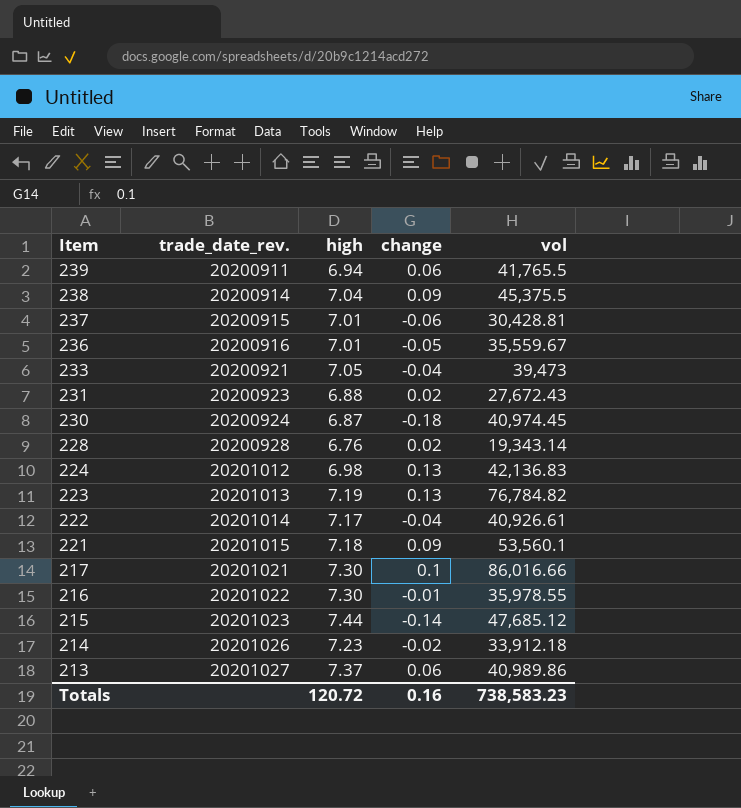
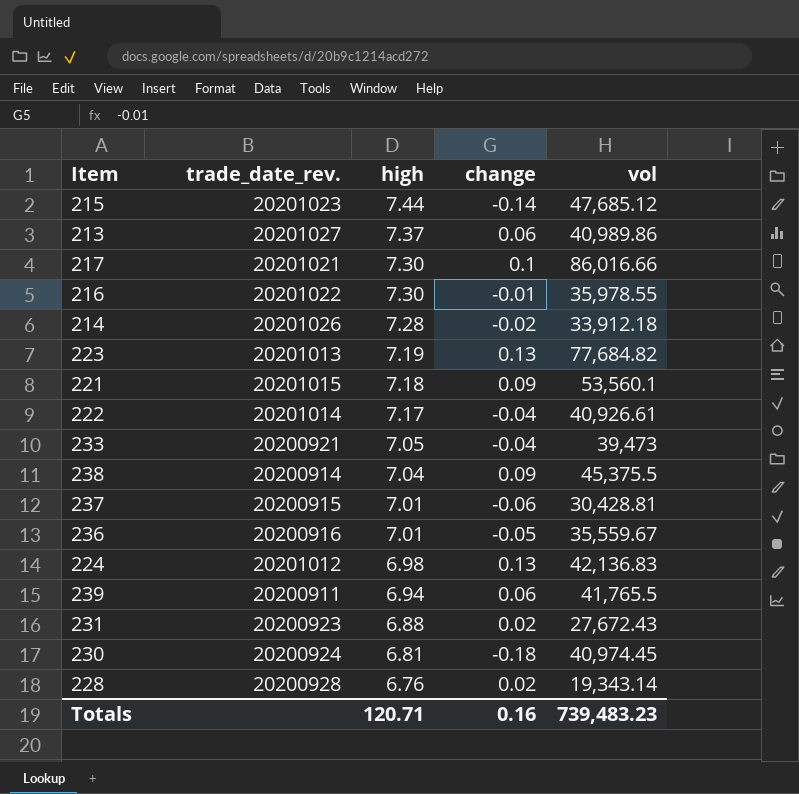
row order: Item descending -> high descending
214 | high: 7.23 -> 7.28
223 | vol: 76,784.82 -> 77,684.82
230 | high: 6.87 -> 6.81
Totals | high: 120.72 -> 120.71
Totals | vol: 738,583.23 -> 739,483.23

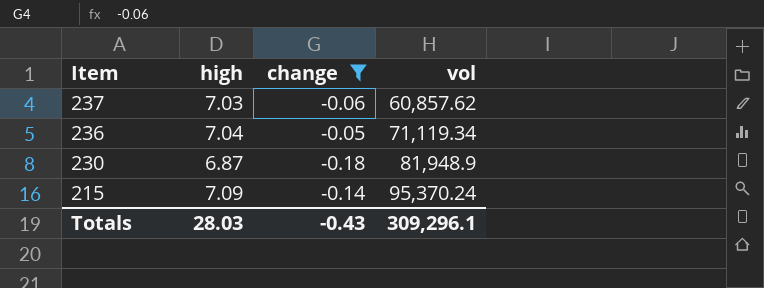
filter: none -> change <= -0.05
row order: high descending -> Item descending
column trade_date_rev. | position: 2 -> none
237 | high: 7.01 -> 7.03
237 | vol: 30,428.81 -> 60,857.62
236 | high: 7.01 -> 7.04
236 | vol: 35,559.67 -> 71,119.34
230 | high: 6.81 -> 6.87
230 | vol: 40,974.45 -> 81,948.9
215 | high: 7.44 -> 7.09
215 | vol: 47,685.12 -> 95,370.24
Totals | high: 120.71 -> 28.03
Totals | change: 0.16 -> -0.43
Totals | vol: 739,483.23 -> 309,296.1

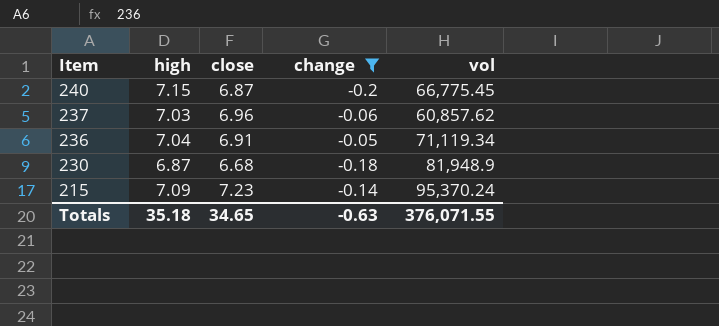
column close | position: none -> 3
row 240: none -> 7.15 | 6.87 | -0.2 | 66,775.45
Totals | high: 28.03 -> 35.18
Totals | change: -0.43 -> -0.63
Totals | vol: 309,296.1 -> 376,071.55

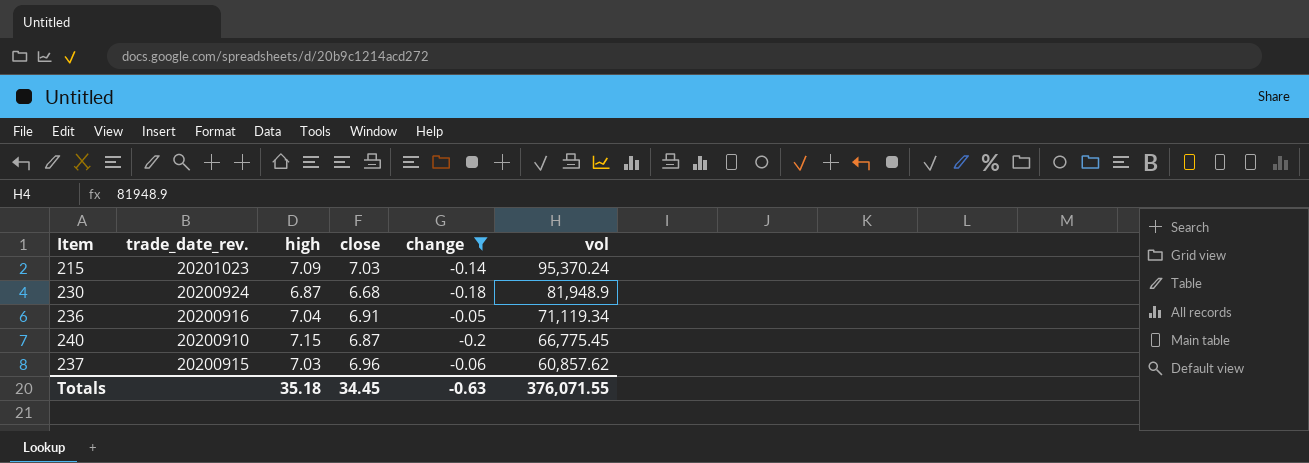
row order: Item descending -> vol descending
column trade_date_rev. | position: none -> 2
215 | close: 7.23 -> 7.03
Totals | close: 34.65 -> 34.45

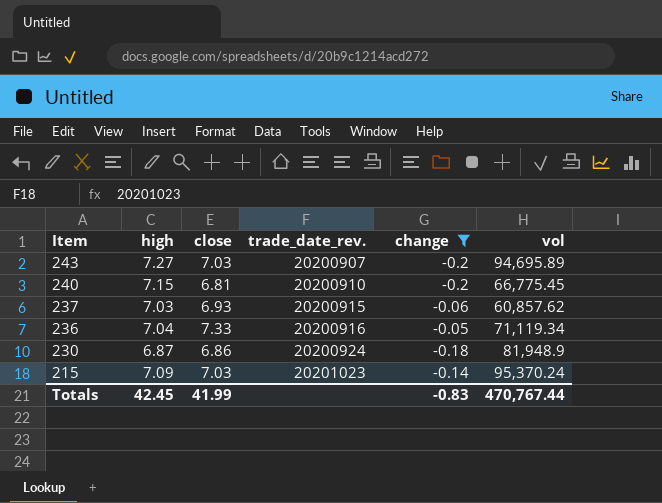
row order: vol descending -> Item descending
column trade_date_rev. | position: 2 -> 4
row 243: none -> 7.27 | 7.03 | 20200907 | -0.2 | 94,695.89
240 | close: 6.87 -> 6.81
237 | close: 6.96 -> 6.93
236 | close: 6.91 -> 7.33
230 | close: 6.68 -> 6.86
Totals | high: 35.18 -> 42.45
Totals | close: 34.45 -> 41.99
Totals | change: -0.63 -> -0.83
Totals | vol: 376,071.55 -> 470,767.44

